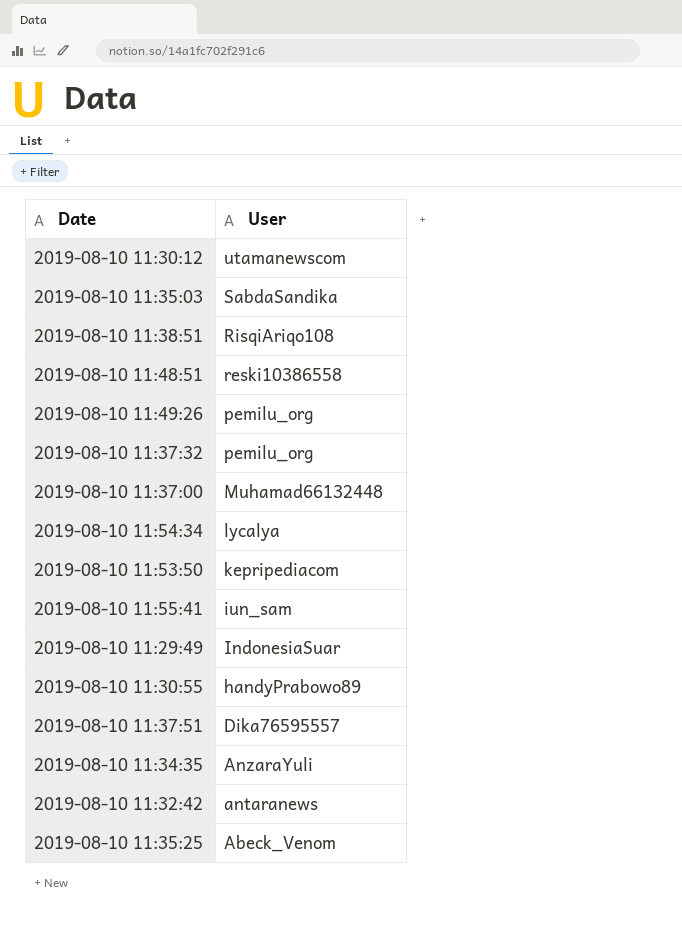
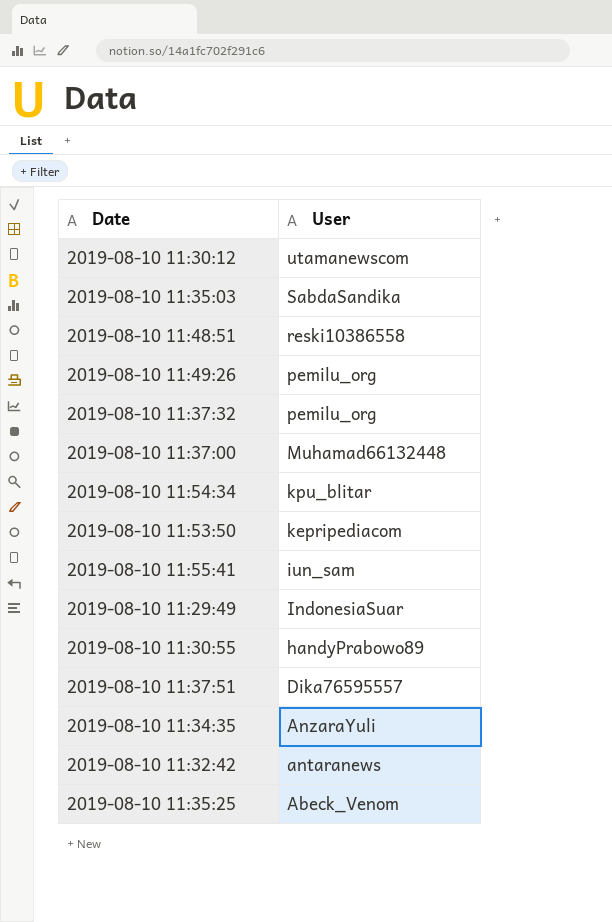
row 2019-08-10 11:38:51: RisqiAriqo108 -> none
2019-08-10 11:54:34 | User: lycalya -> kpu_blitar

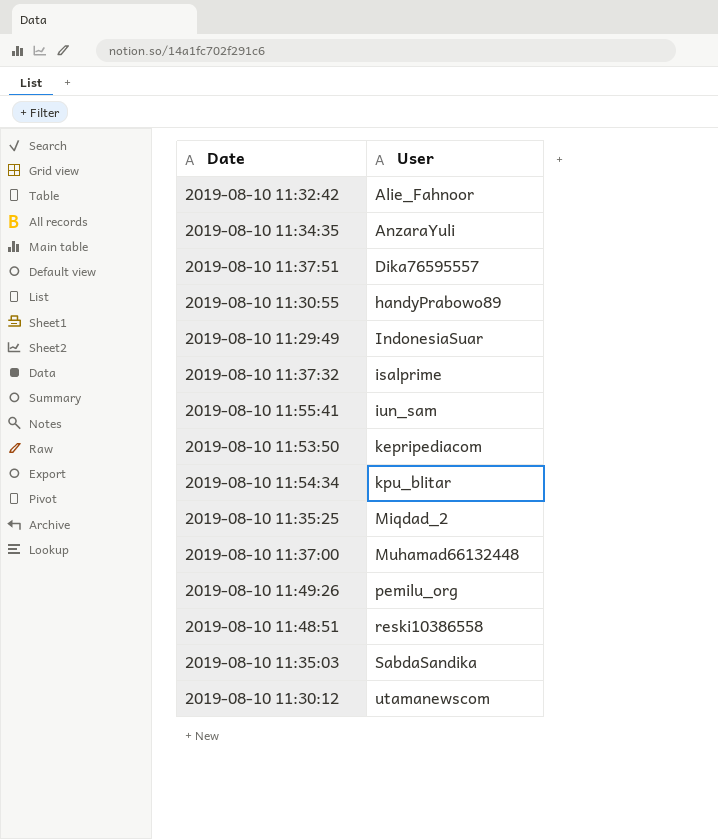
row order: User descending -> User ascending
2019-08-10 11:32:42 | User: antaranews -> Alie_Fahnoor
2019-08-10 11:37:32 | User: pemilu_org -> isalprime
2019-08-10 11:35:25 | User: Abeck_Venom -> Miqdad_2

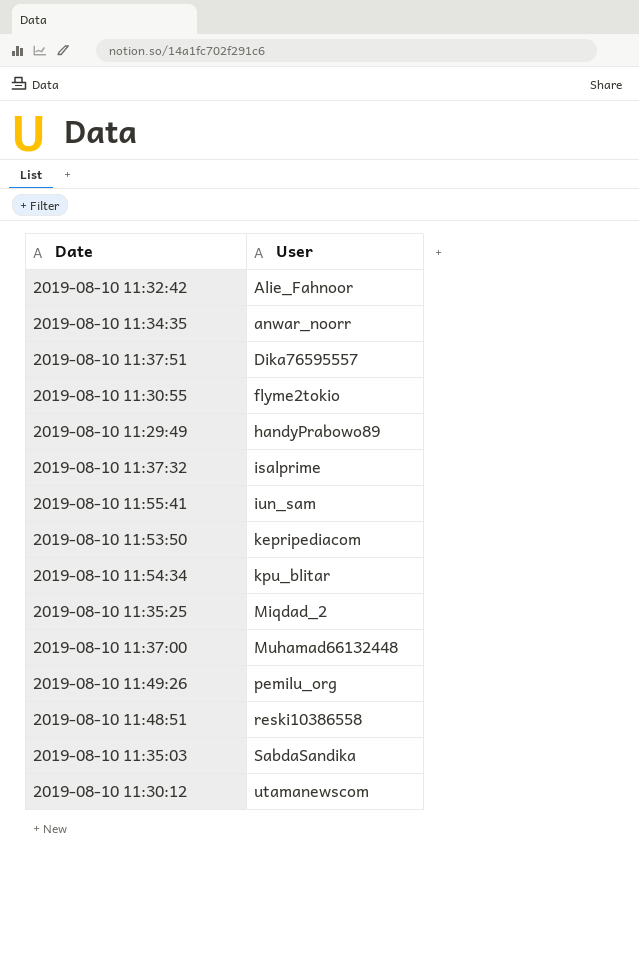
2019-08-10 11:34:35 | User: AnzaraYuli -> anwar_noorr
2019-08-10 11:30:55 | User: handyPrabowo89 -> flyme2tokio
2019-08-10 11:29:49 | User: IndonesiaSuar -> handyPrabowo89

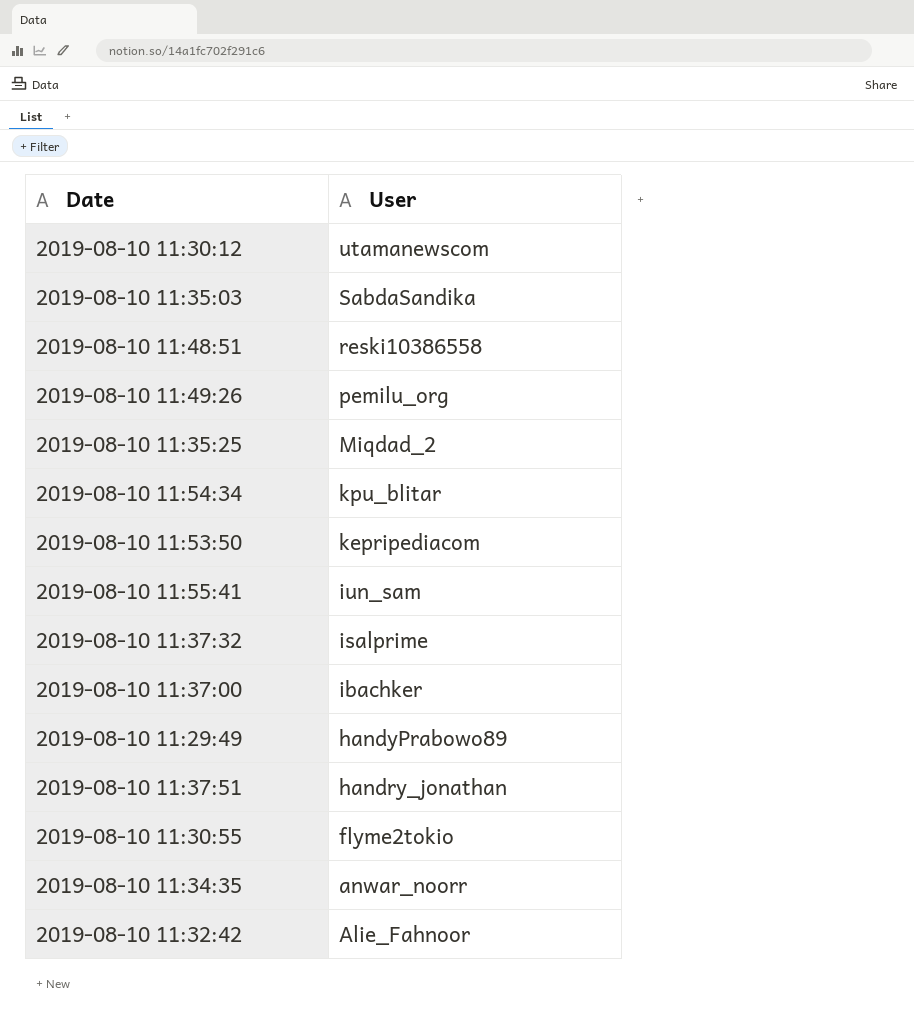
row order: User ascending -> User descending
2019-08-10 11:37:00 | User: Muhamad66132448 -> ibachker
2019-08-10 11:37:51 | User: Dika76595557 -> handry_jonathan

